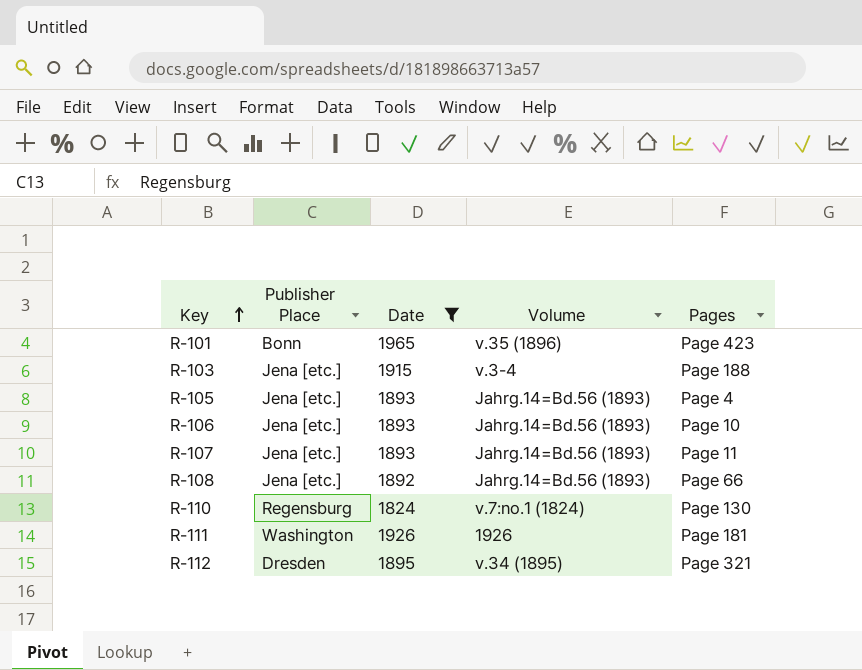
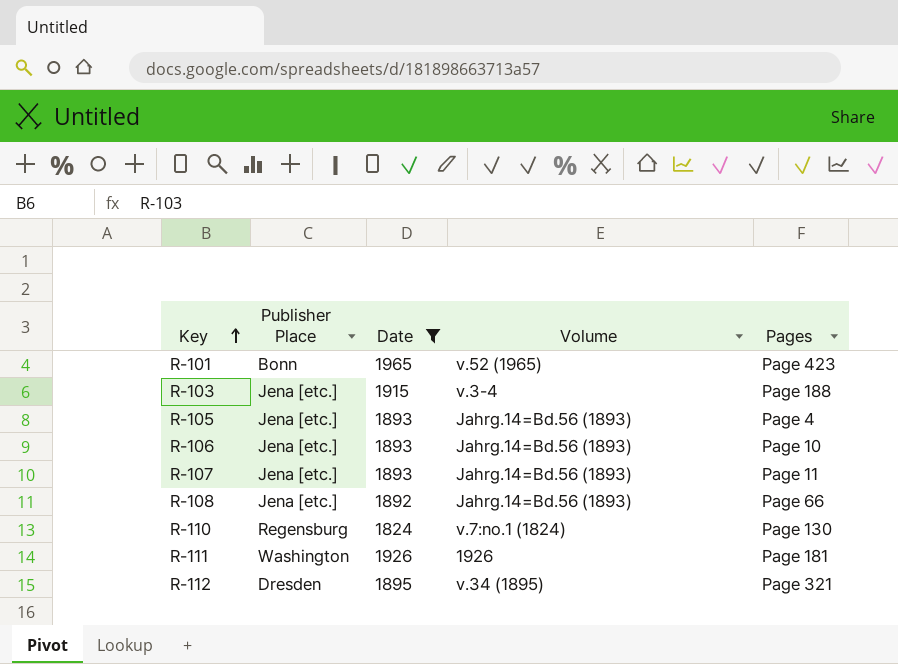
R-101 | Volume: v.35 (1896) -> v.52 (1965)

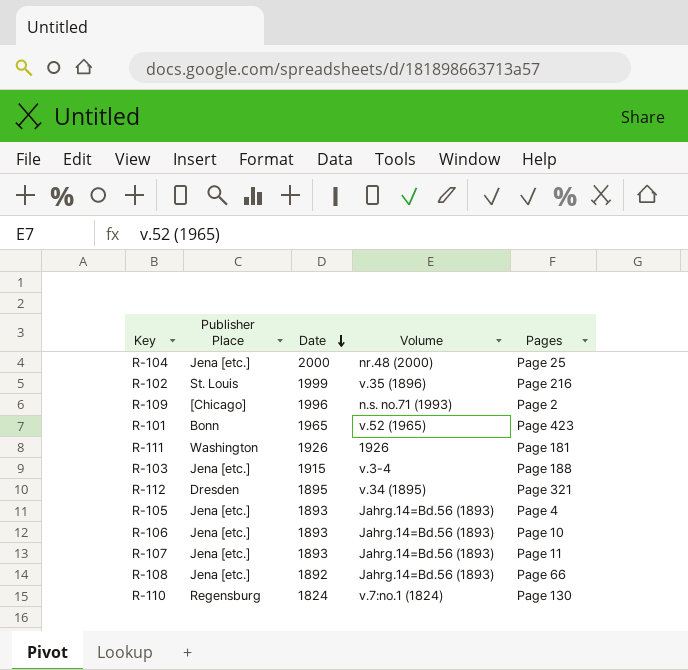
filter: Date <= 1965 -> none
row order: Key ascending -> Date descending

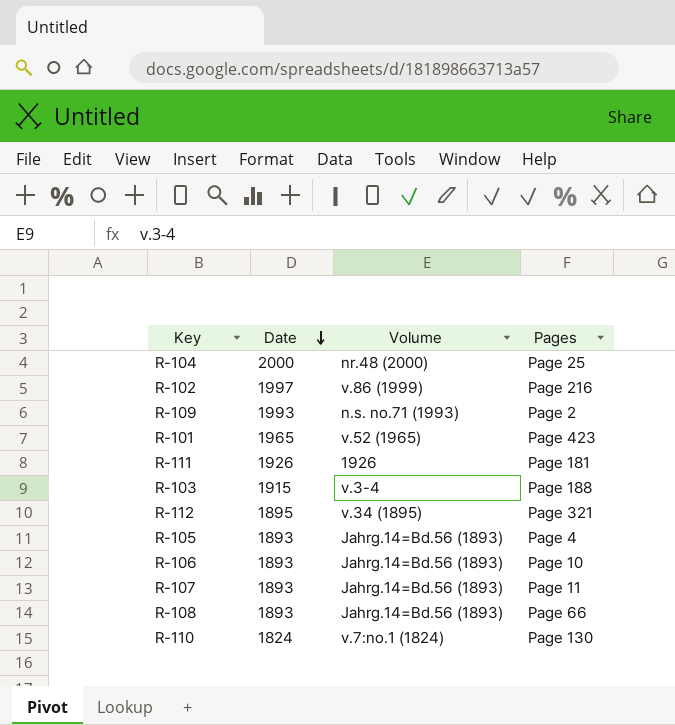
column Publisher Place | position: 2 -> none
R-102 | Date: 1999 -> 1997
R-102 | Volume: v.35 (1896) -> v.86 (1999)
R-109 | Date: 1996 -> 1993
R-108 | Date: 1892 -> 1893

